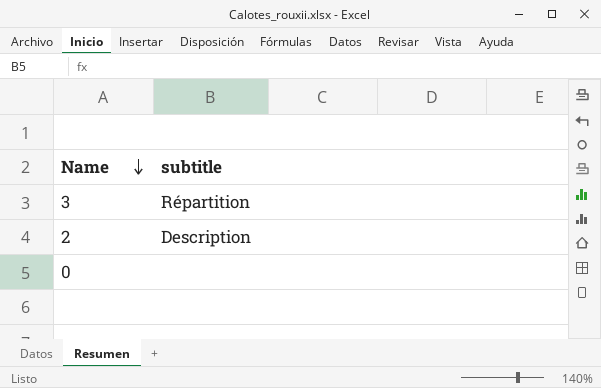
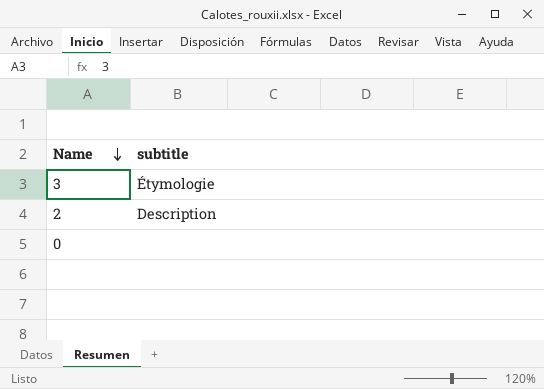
3 | subtitle: Répartition -> Étymologie

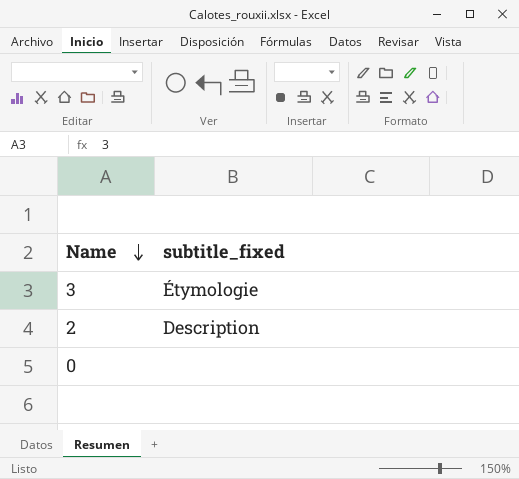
column name: subtitle -> subtitle_fixed

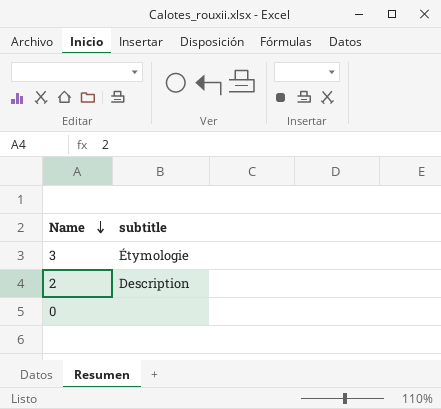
column name: subtitle_fixed -> subtitle

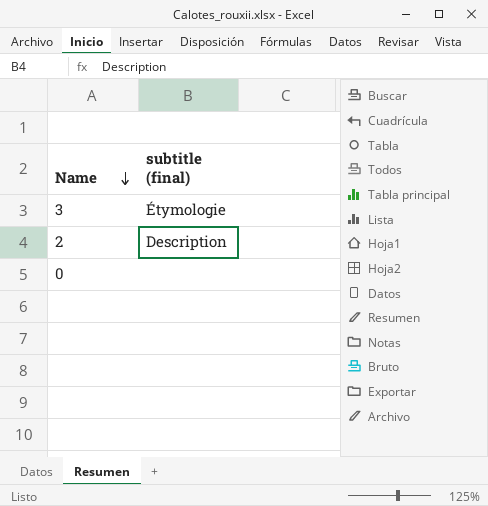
column name: subtitle -> subtitle (final)

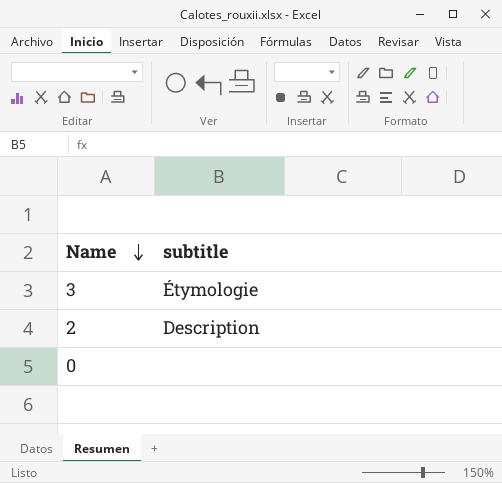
column name: subtitle (final) -> subtitle

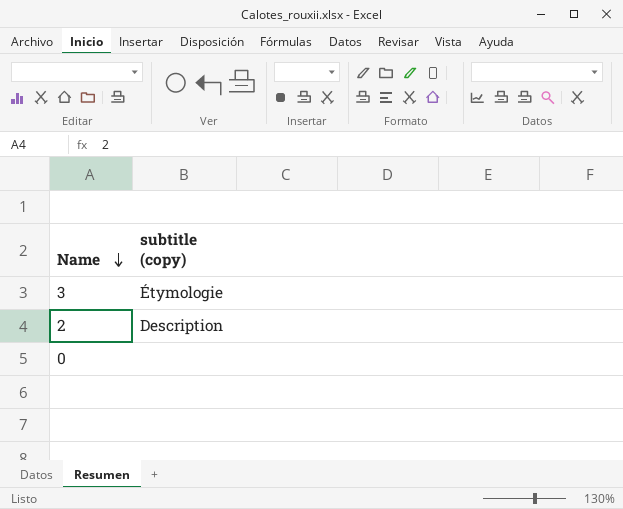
column name: subtitle -> subtitle (copy)

